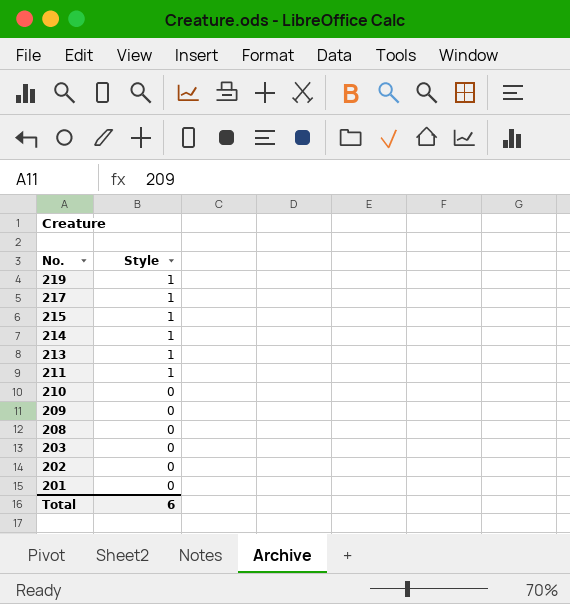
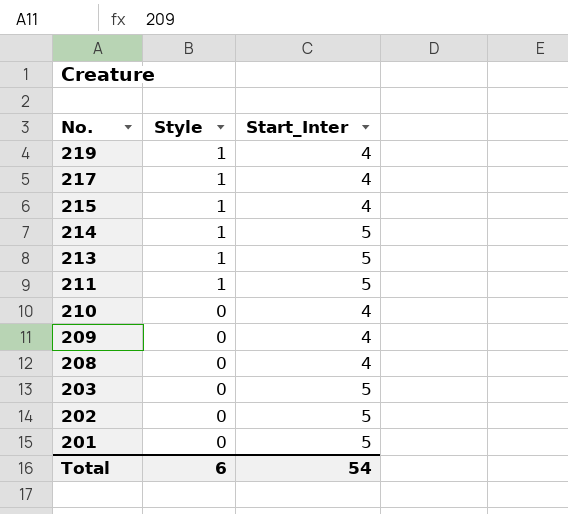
column Start_Inter | position: none -> 3

